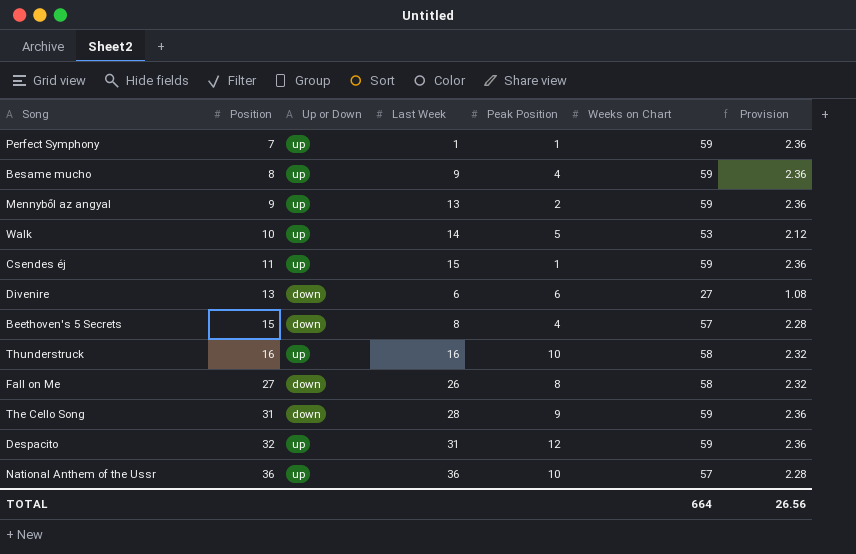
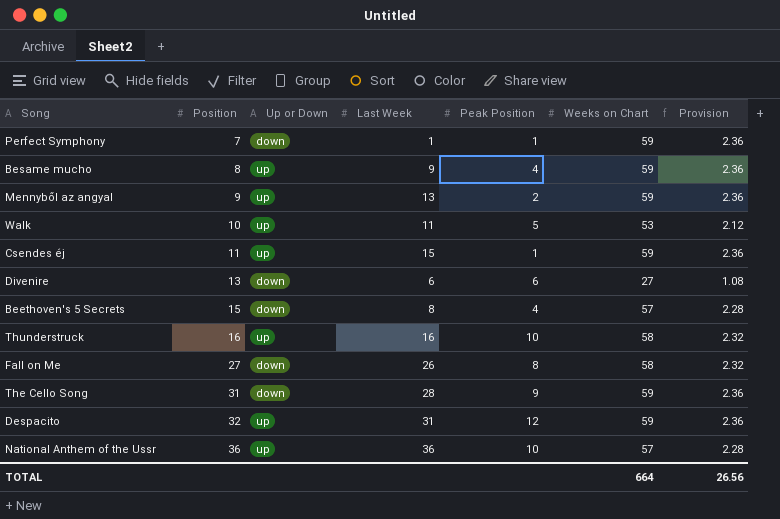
Perfect Symphony | Up or Down: up -> down
Walk | Last Week: 14 -> 11

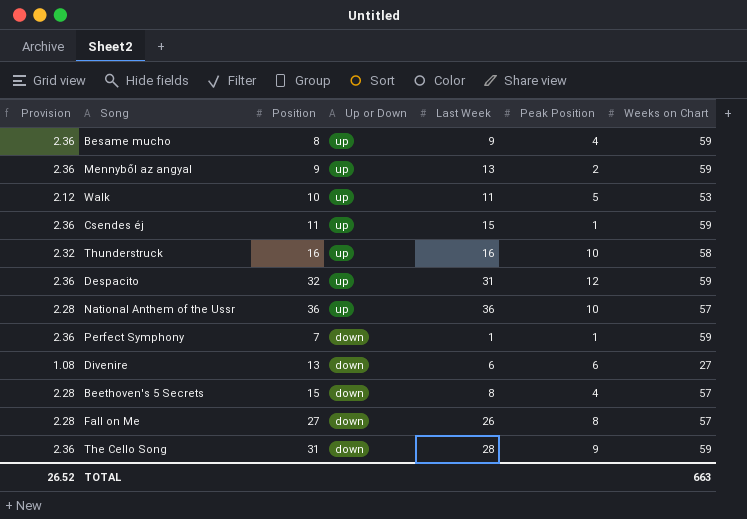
row order: Position ascending -> Up or Down descending
column Provision | position: 7 -> 1
Fall on Me | Provision: 2.32 -> 2.28
Fall on Me | Weeks on Chart: 58 -> 57
TOTAL | Provision: 26.56 -> 26.52
TOTAL | Weeks on Chart: 664 -> 663

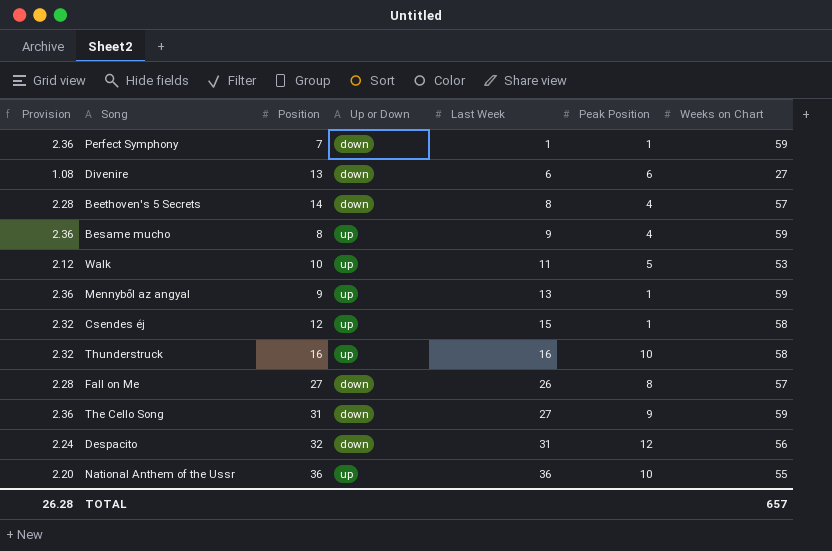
row order: Up or Down descending -> Last Week ascending
Beethoven's 5 Secrets | Position: 15 -> 14
Mennyből az angyal | Peak Position: 2 -> 1
Csendes éj | Provision: 2.36 -> 2.32
Csendes éj | Position: 11 -> 12
Csendes éj | Weeks on Chart: 59 -> 58
The Cello Song | Last Week: 28 -> 27
Despacito | Provision: 2.36 -> 2.24
Despacito | Up or Down: up -> down
Despacito | Weeks on Chart: 59 -> 56
National Anthem of the Ussr | Provision: 2.28 -> 2.20
National Anthem of the Ussr | Weeks on Chart: 57 -> 55
TOTAL | Provision: 26.52 -> 26.28
TOTAL | Weeks on Chart: 663 -> 657

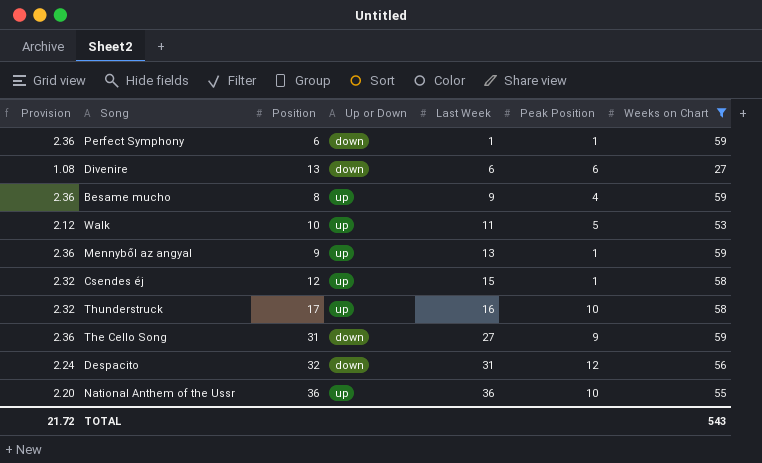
filter: none -> Weeks on Chart != 57
Perfect Symphony | Position: 7 -> 6
Thunderstruck | Position: 16 -> 17
TOTAL | Provision: 26.28 -> 21.72
TOTAL | Weeks on Chart: 657 -> 543

